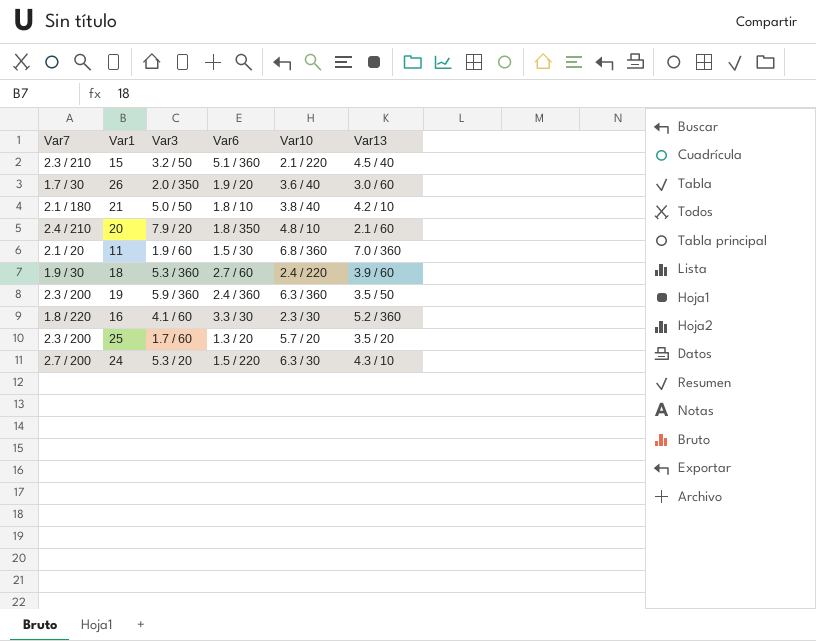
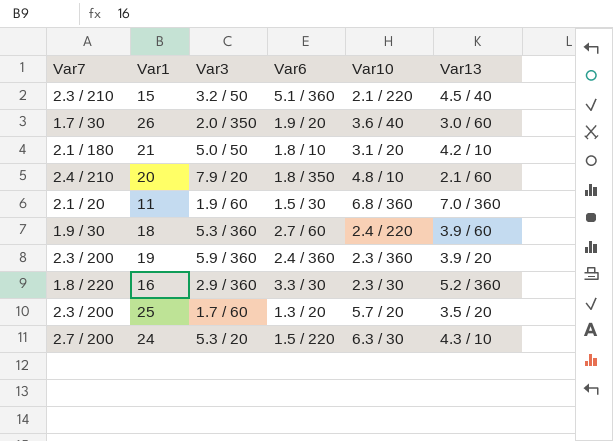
21 | Var10: 3.8 / 40 -> 3.1 / 20
19 | Var10: 6.3 / 360 -> 2.3 / 360
19 | Var13: 3.5 / 50 -> 3.9 / 20
16 | Var3: 4.1 / 60 -> 2.9 / 360

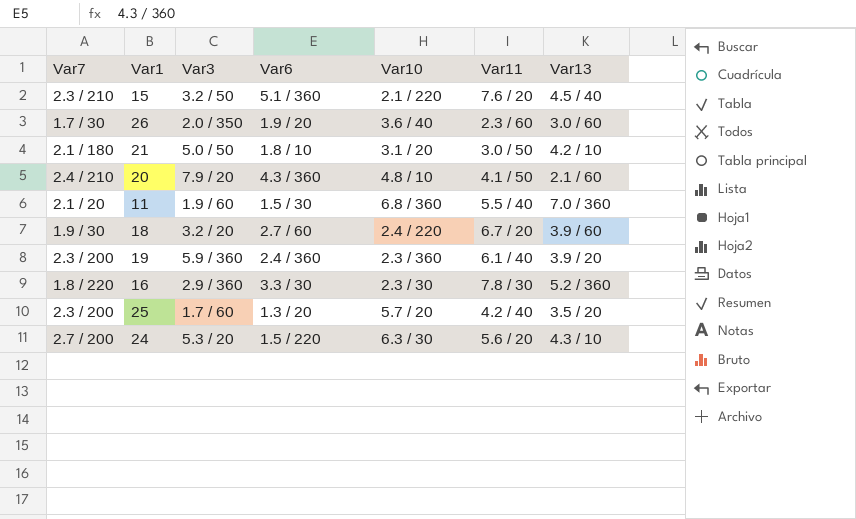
column Var11 | position: none -> 6
20 | Var6: 1.8 / 350 -> 4.3 / 360
18 | Var3: 5.3 / 360 -> 3.2 / 20

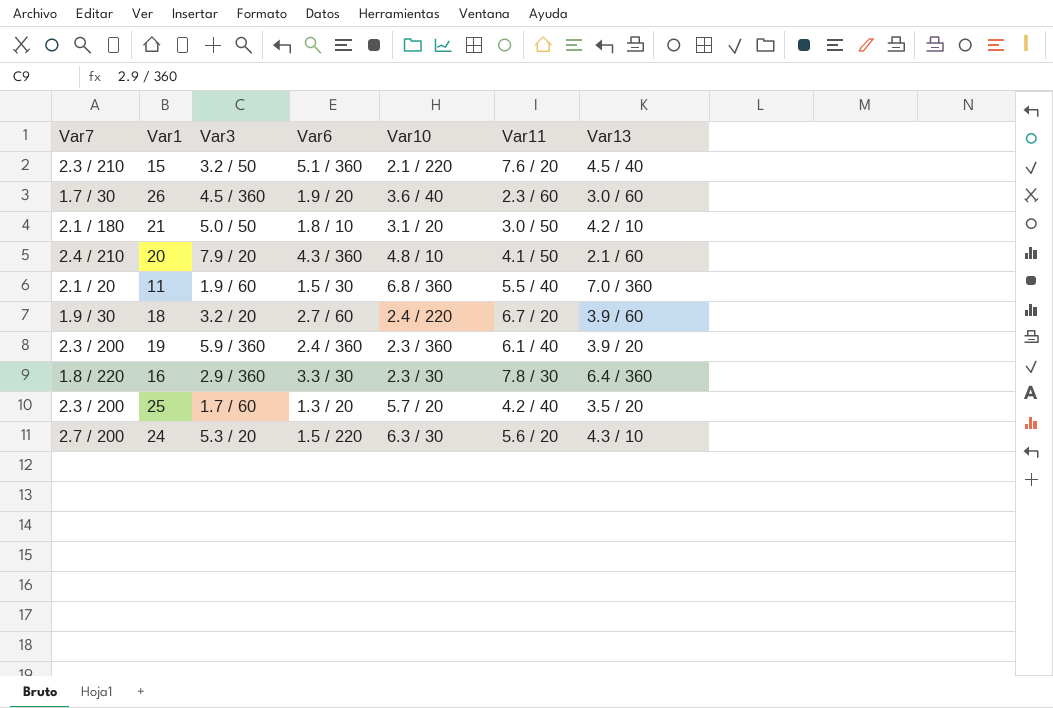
26 | Var3: 2.0 / 350 -> 4.5 / 360
16 | Var13: 5.2 / 360 -> 6.4 / 360

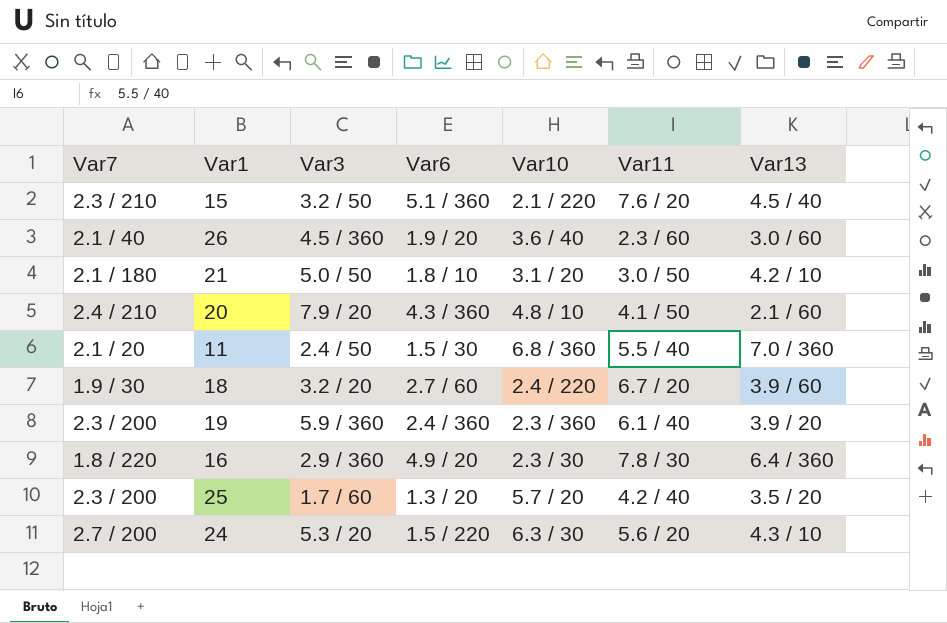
26 | Var7: 1.7 / 30 -> 2.1 / 40
11 | Var3: 1.9 / 60 -> 2.4 / 50
16 | Var6: 3.3 / 30 -> 4.9 / 20

